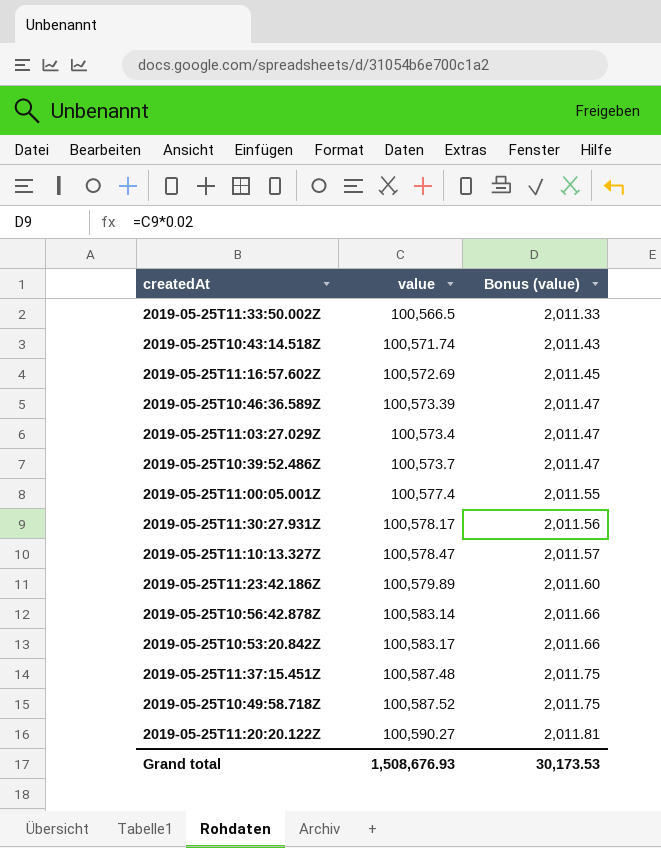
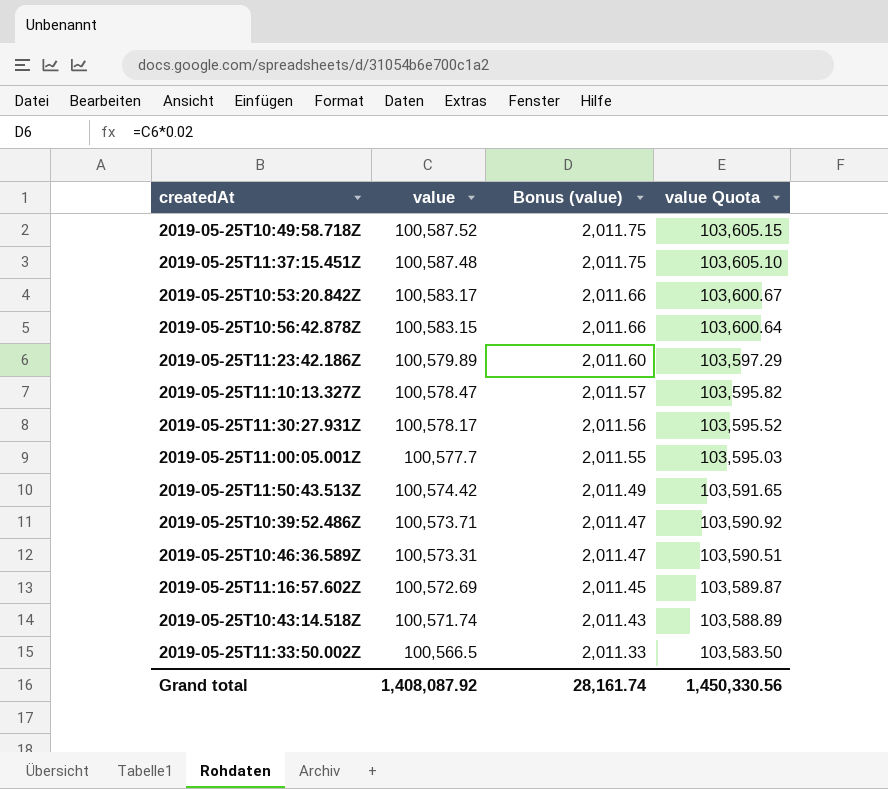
row order: value ascending -> value descending
column value Quota | formula: none -> [value] * 1.03
row 2019-05-25T11:03:27.029Z: 100,573.4 | 2,011.47 -> none
row 2019-05-25T11:20:20.122Z: 100,590.27 | 2,011.81 -> none
2019-05-25T10:56:42.878Z | value: 100,583.14 -> 100,583.15
2019-05-25T11:00:05.001Z | value: 100,577.4 -> 100,577.7
row 2019-05-25T11:50:43.513Z: none -> 100,574.42 | 2,011.49 | 103,591.65
2019-05-25T10:39:52.486Z | value: 100,573.7 -> 100,573.71
2019-05-25T10:46:36.589Z | value: 100,573.39 -> 100,573.31
Grand total | value: 1,508,676.93 -> 1,408,087.92
Grand total | Bonus (value): 30,173.53 -> 28,161.74

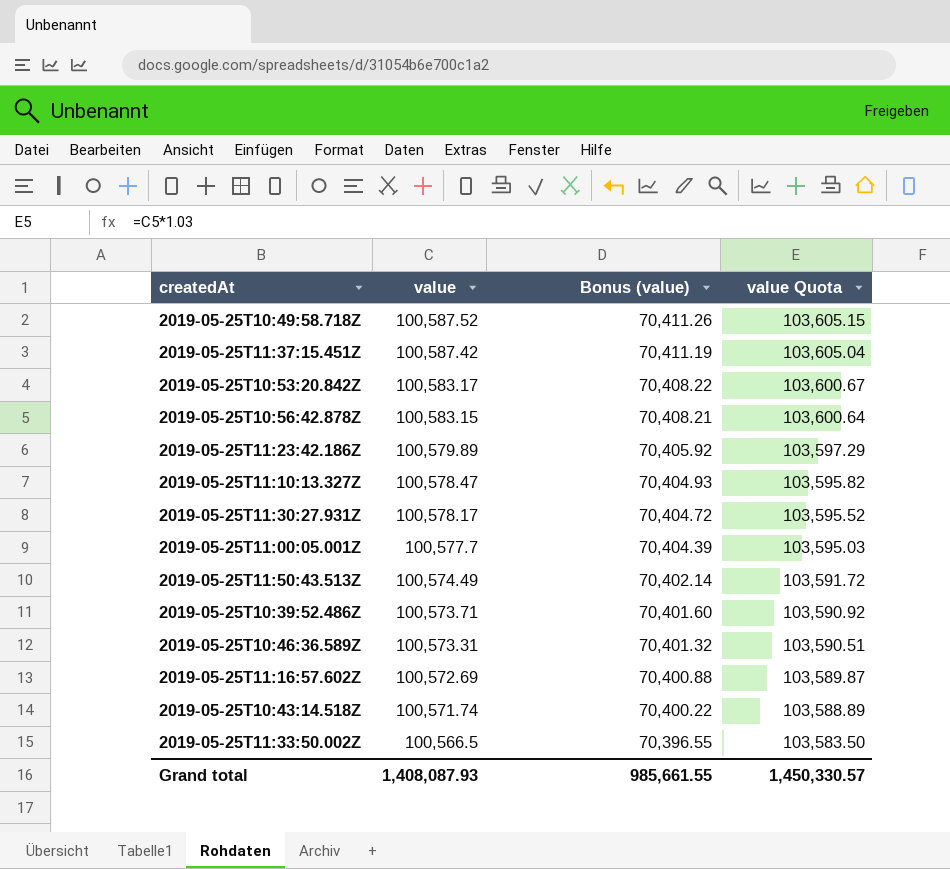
column Bonus (value) | formula: [value] * 0.02 -> [value] * 0.7
2019-05-25T11:37:15.451Z | value: 100,587.48 -> 100,587.42
2019-05-25T11:37:15.451Z | value Quota: 103,605.10 -> 103,605.04
2019-05-25T11:50:43.513Z | value: 100,574.42 -> 100,574.49
2019-05-25T11:50:43.513Z | value Quota: 103,591.65 -> 103,591.72
Grand total | value: 1,408,087.92 -> 1,408,087.93
Grand total | Bonus (value): 28,161.74 -> 985,661.55
Grand total | value Quota: 1,450,330.56 -> 1,450,330.57

